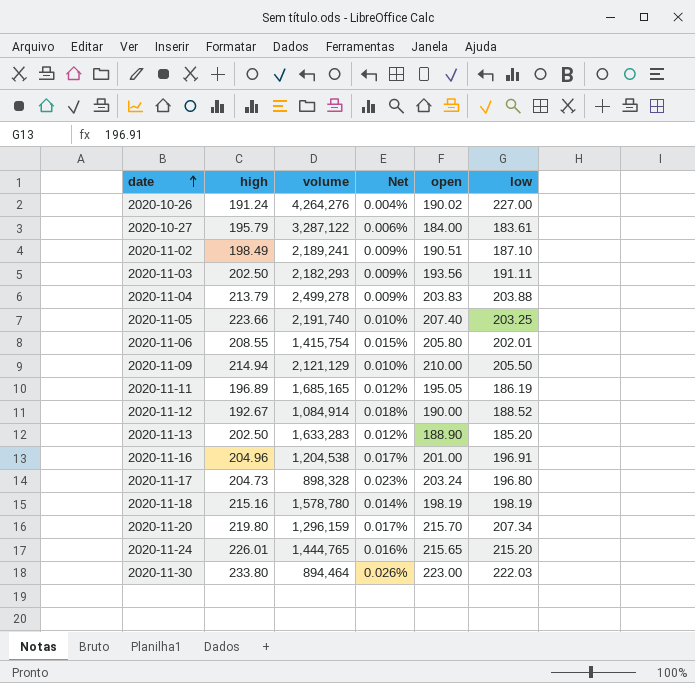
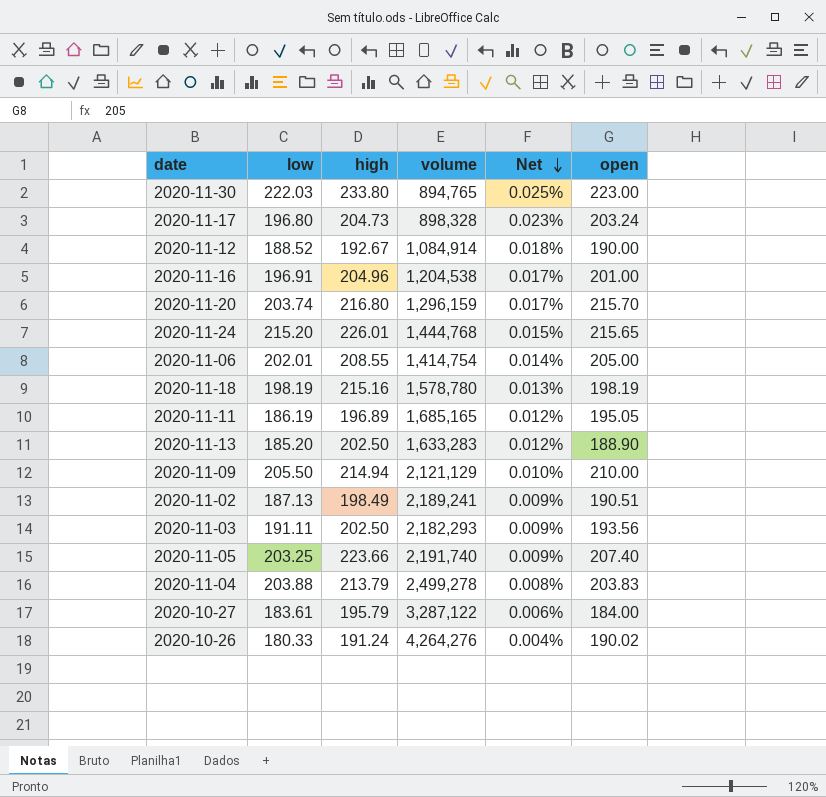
row order: date ascending -> Net descending
column low | position: 6 -> 2
column Net | formula: [high] / [volume] -> [open] / [volume]
2020-11-30 | volume: 894,464 -> 894,765
2020-11-20 | low: 207.34 -> 203.74
2020-11-20 | high: 219.80 -> 216.80
2020-11-24 | volume: 1,444,765 -> 1,444,768
2020-11-06 | volume: 1,415,754 -> 1,414,754
2020-11-06 | open: 205.80 -> 205.00
2020-11-02 | low: 187.10 -> 187.13
2020-10-26 | low: 227.00 -> 180.33

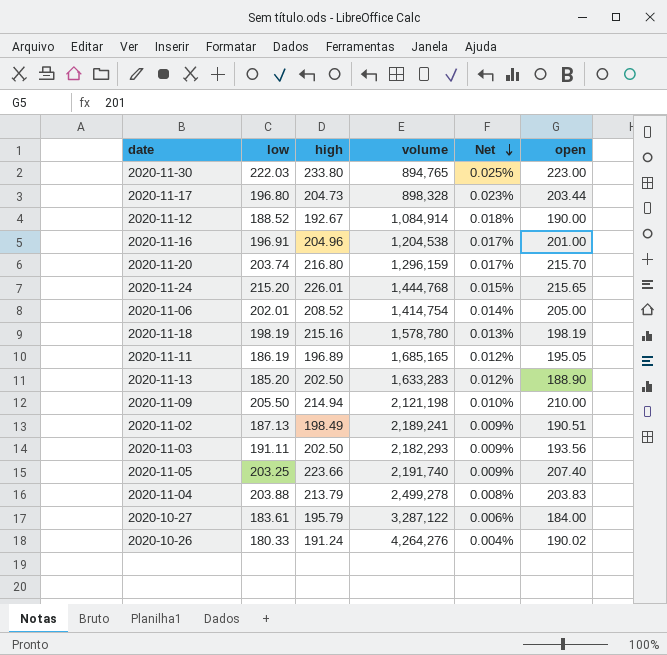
2020-11-17 | open: 203.24 -> 203.44
2020-11-06 | high: 208.55 -> 208.52
2020-11-09 | volume: 2,121,129 -> 2,121,198

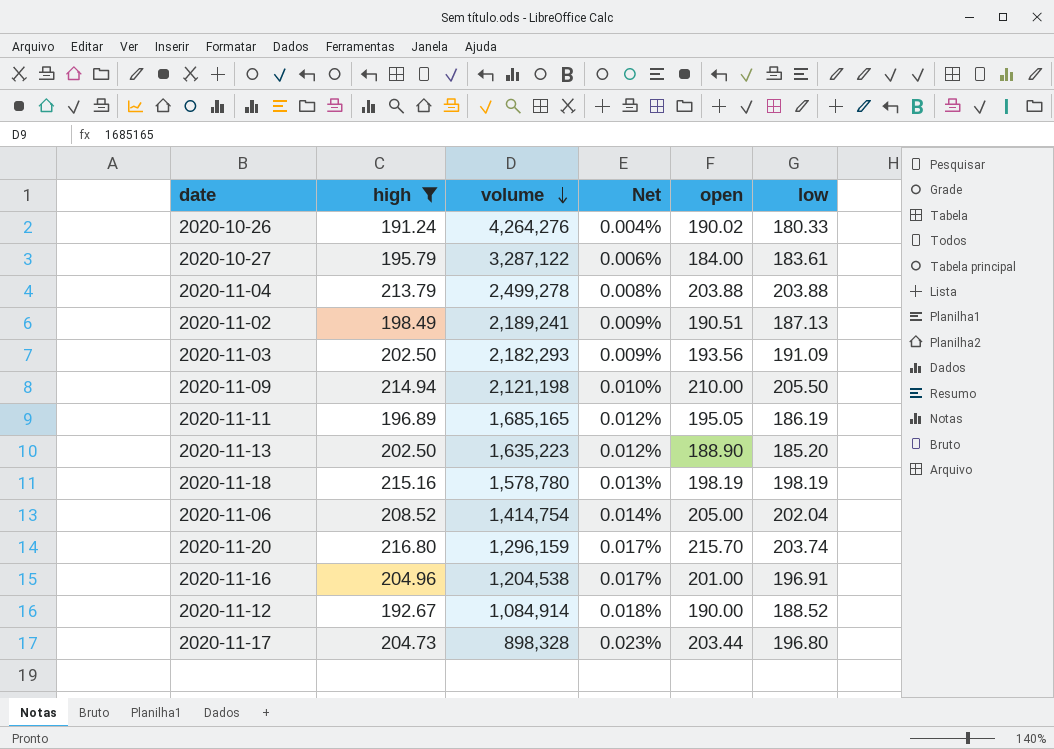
filter: none -> high <= 216.80
row order: Net descending -> volume descending
column low | position: 2 -> 6
2020-11-04 | open: 203.83 -> 203.88
2020-11-03 | low: 191.11 -> 191.09
2020-11-13 | volume: 1,633,283 -> 1,635,223
2020-11-06 | low: 202.01 -> 202.04

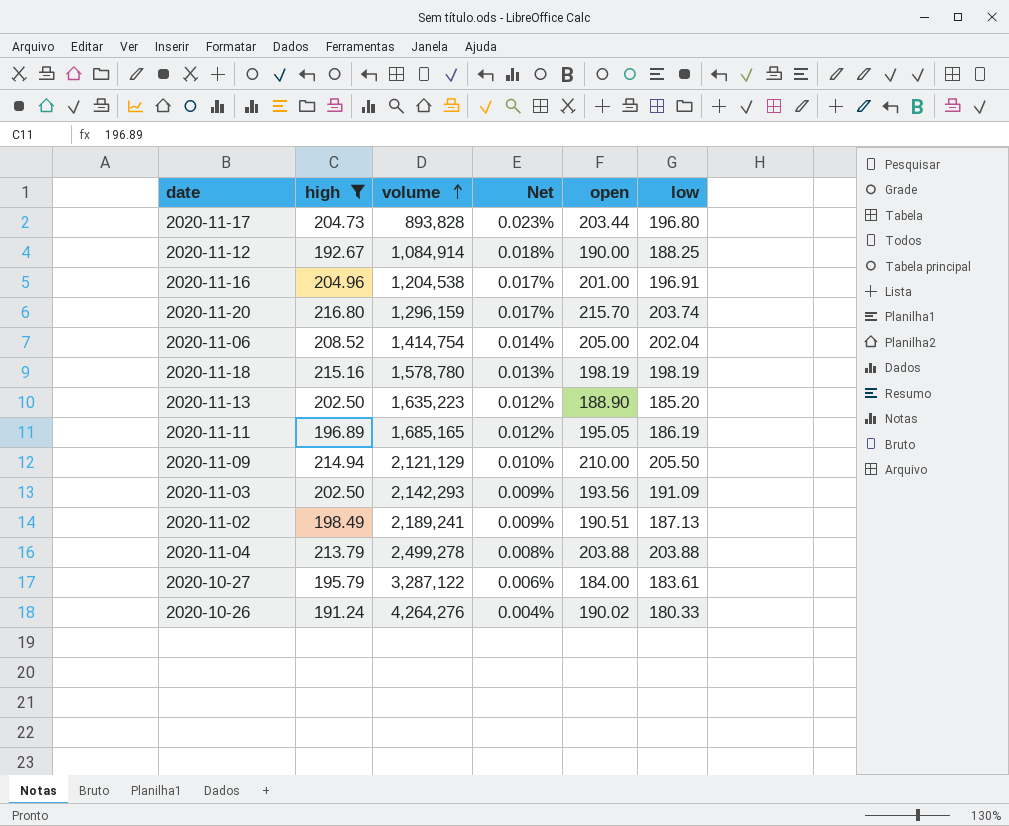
row order: volume descending -> volume ascending
2020-11-17 | volume: 898,328 -> 893,828
2020-11-12 | low: 188.52 -> 188.25
2020-11-09 | volume: 2,121,198 -> 2,121,129
2020-11-03 | volume: 2,182,293 -> 2,142,293

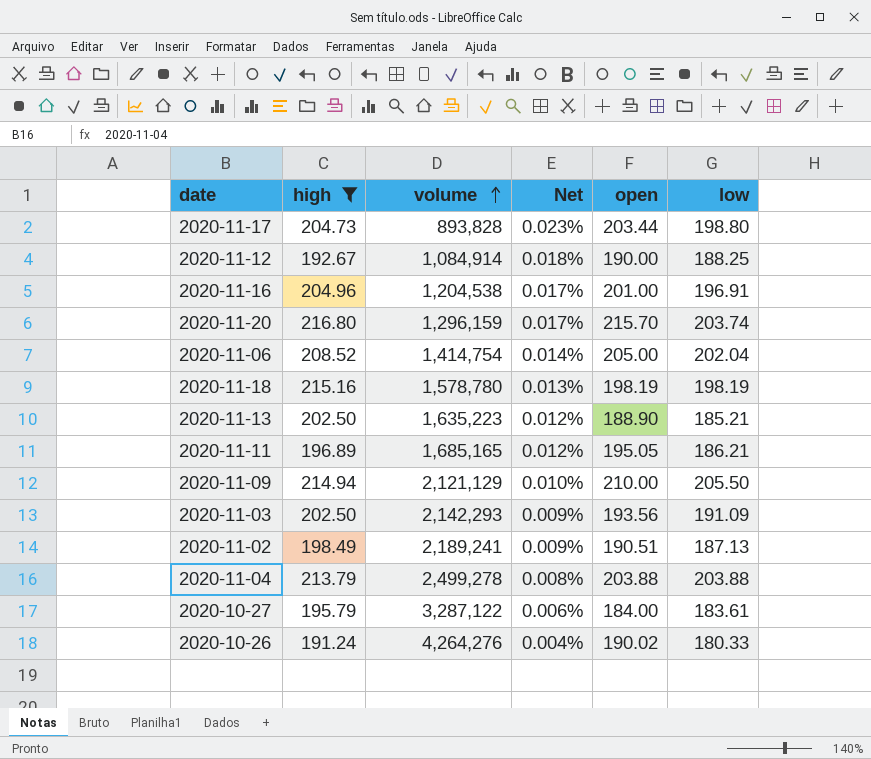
2020-11-17 | low: 196.80 -> 198.80
2020-11-13 | low: 185.20 -> 185.21
2020-11-11 | low: 186.19 -> 186.21

